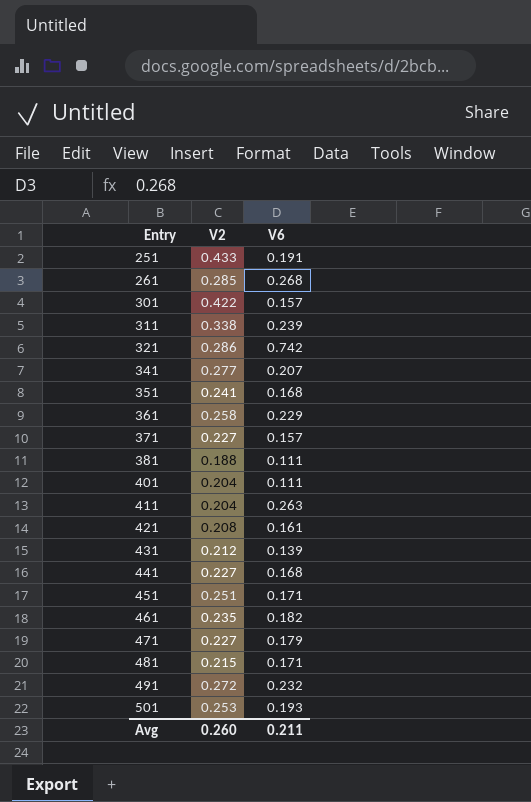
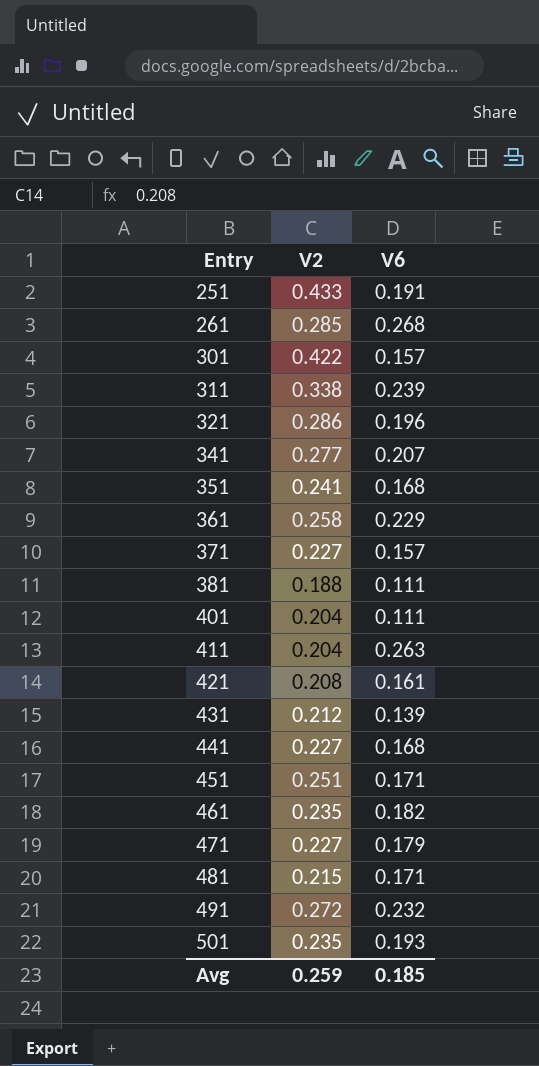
321 | V6: 0.742 -> 0.196
501 | V2: 0.253 -> 0.235
Avg | V2: 0.260 -> 0.259
Avg | V6: 0.211 -> 0.185

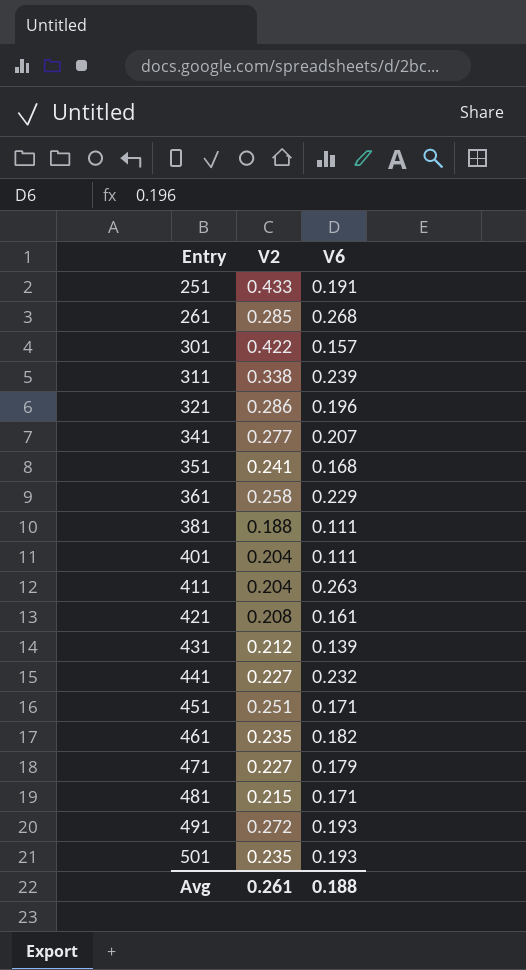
row 371: 0.227 | 0.157 -> none
441 | V6: 0.168 -> 0.232
491 | V6: 0.232 -> 0.193
Avg | V2: 0.259 -> 0.261
Avg | V6: 0.185 -> 0.188

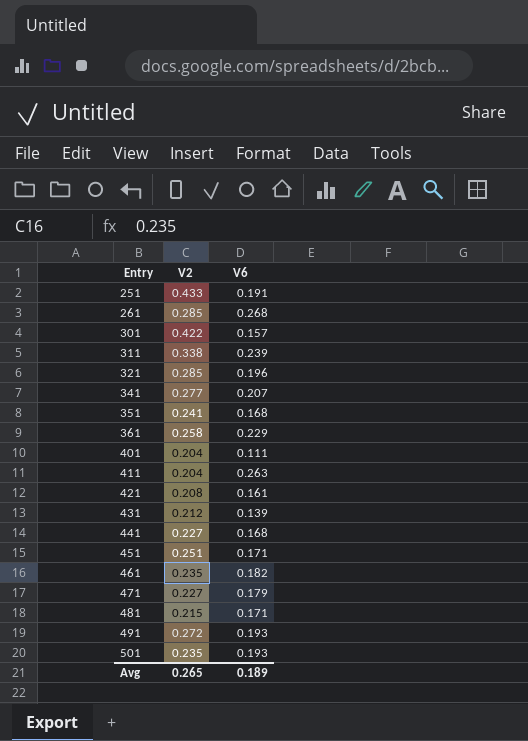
row 381: 0.188 | 0.111 -> none
321 | V2: 0.286 -> 0.285
441 | V6: 0.232 -> 0.168
Avg | V2: 0.261 -> 0.265
Avg | V6: 0.188 -> 0.189

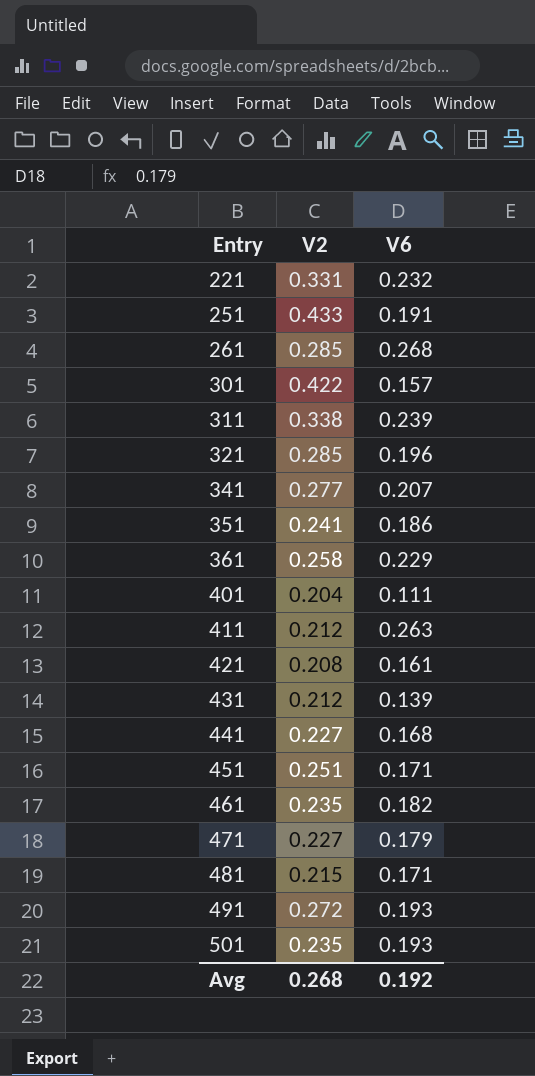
row 221: none -> 0.331 | 0.232
351 | V6: 0.168 -> 0.186
411 | V2: 0.204 -> 0.212
Avg | V2: 0.265 -> 0.268
Avg | V6: 0.189 -> 0.192

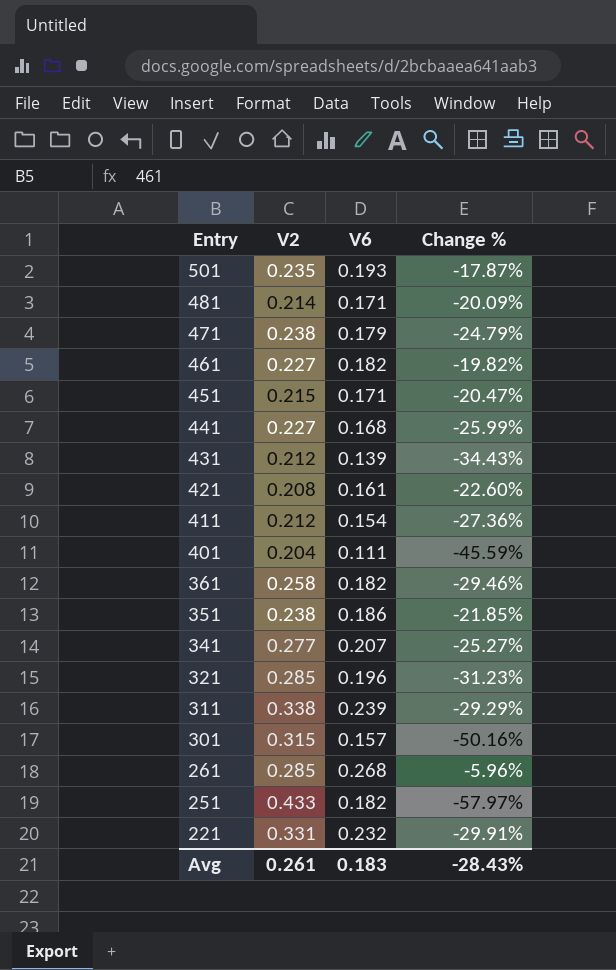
row order: Entry ascending -> Entry descending
column Change % | formula: none -> ([V6] - [V2]) / [V2]
row 491: 0.272 | 0.193 -> none
481 | V2: 0.215 -> 0.214
471 | V2: 0.227 -> 0.238
461 | V2: 0.235 -> 0.227
451 | V2: 0.251 -> 0.215
411 | V6: 0.263 -> 0.154
361 | V6: 0.229 -> 0.182
351 | V2: 0.241 -> 0.238
301 | V2: 0.422 -> 0.315
251 | V6: 0.191 -> 0.182
Avg | V2: 0.268 -> 0.261
Avg | V6: 0.192 -> 0.183

